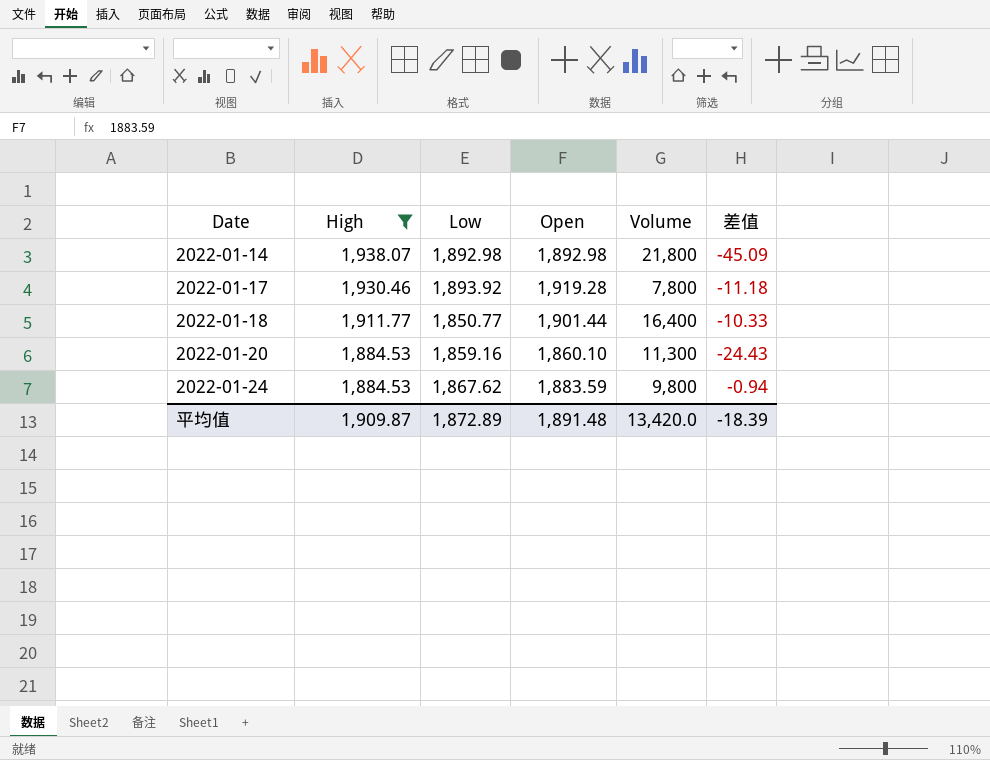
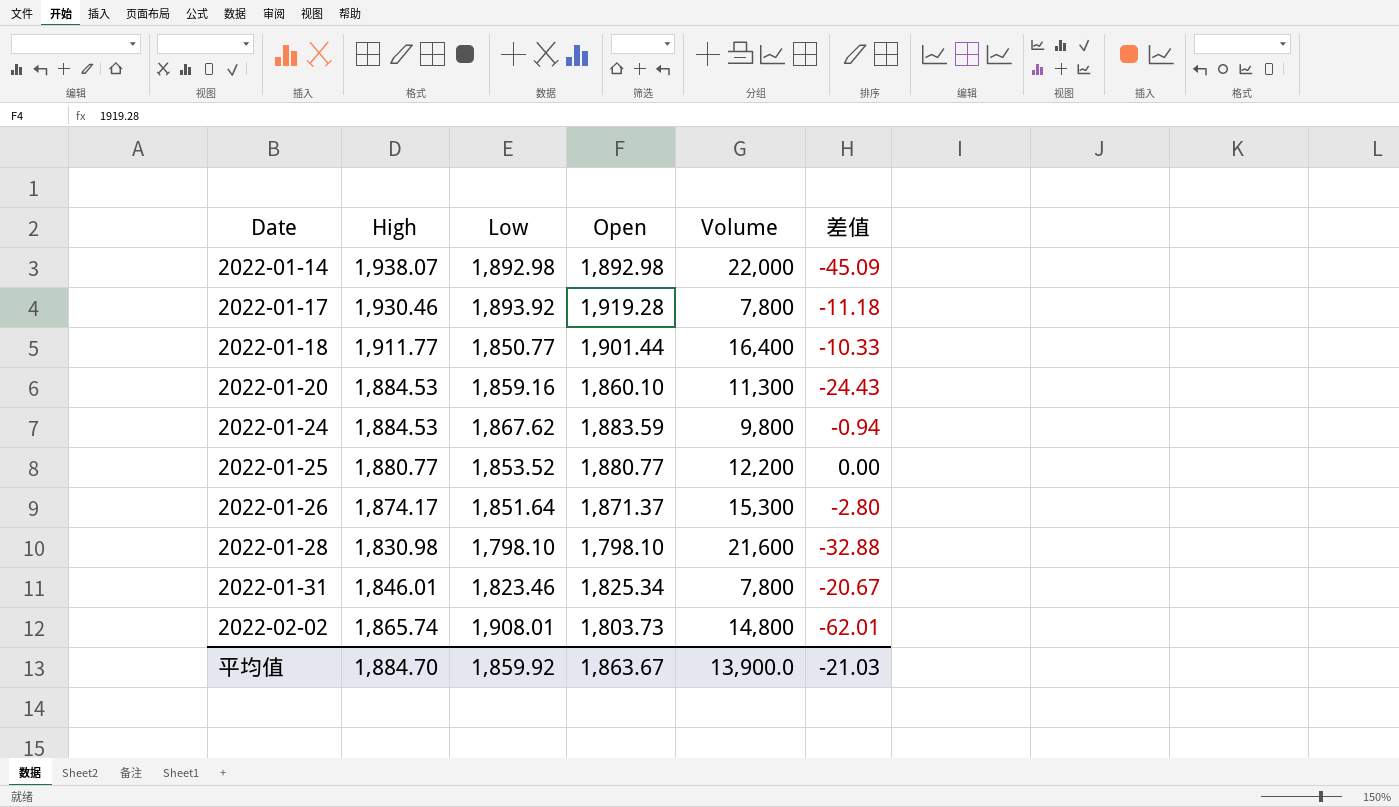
filter: High >= 1,884.53 -> none
2022-01-14 | Volume: 21,800 -> 22,000
平均值 | High: 1,909.87 -> 1,884.70
平均值 | Low: 1,872.89 -> 1,859.92
平均值 | Open: 1,891.48 -> 1,863.67
平均值 | Volume: 13,420.0 -> 13,900.0
平均值 | 差值: -18.39 -> -21.03

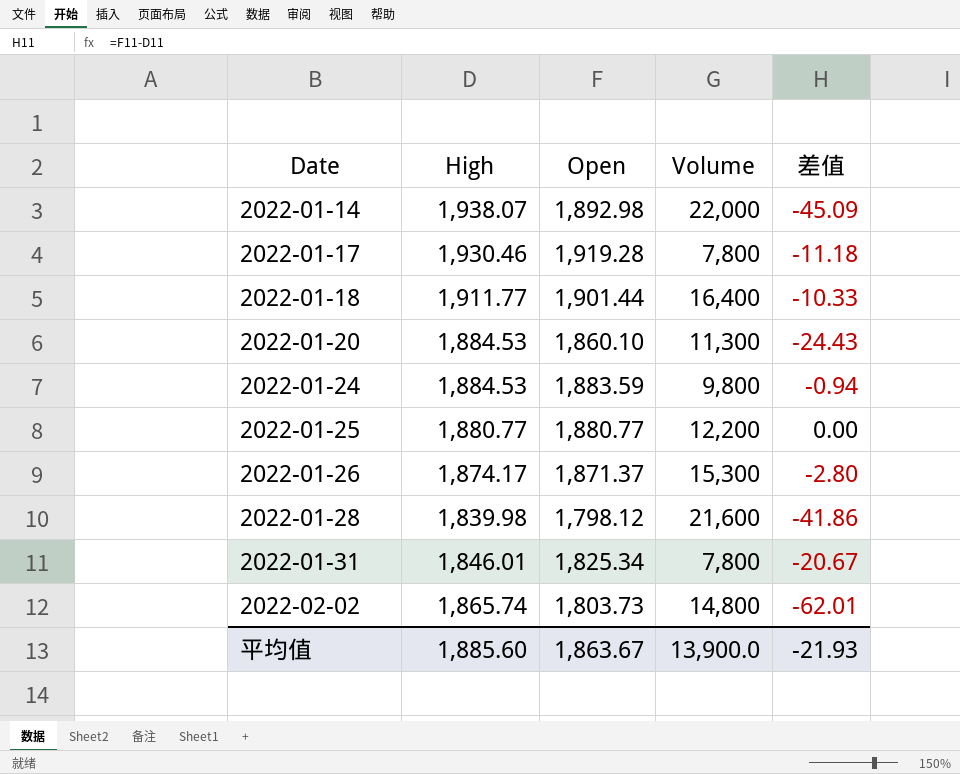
column Low | position: 3 -> none
2022-01-28 | High: 1,830.98 -> 1,839.98
2022-01-28 | Open: 1,798.10 -> 1,798.12
2022-01-28 | 差值: -32.88 -> -41.86
平均值 | High: 1,884.70 -> 1,885.60
平均值 | 差值: -21.03 -> -21.93

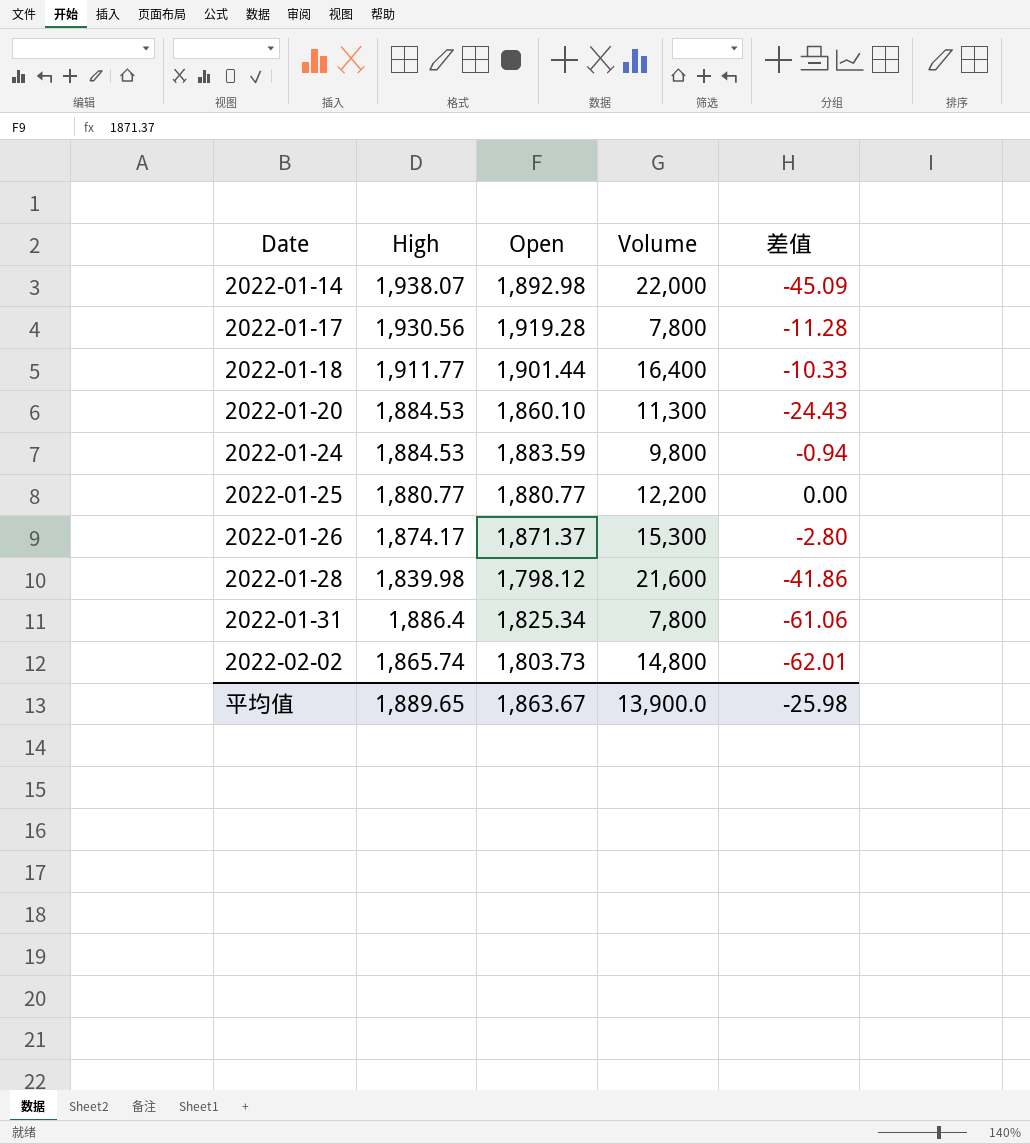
2022-01-17 | High: 1,930.46 -> 1,930.56
2022-01-17 | 差值: -11.18 -> -11.28
2022-01-31 | High: 1,846.01 -> 1,886.4
2022-01-31 | 差值: -20.67 -> -61.06
平均值 | High: 1,885.60 -> 1,889.65
平均值 | 差值: -21.93 -> -25.98

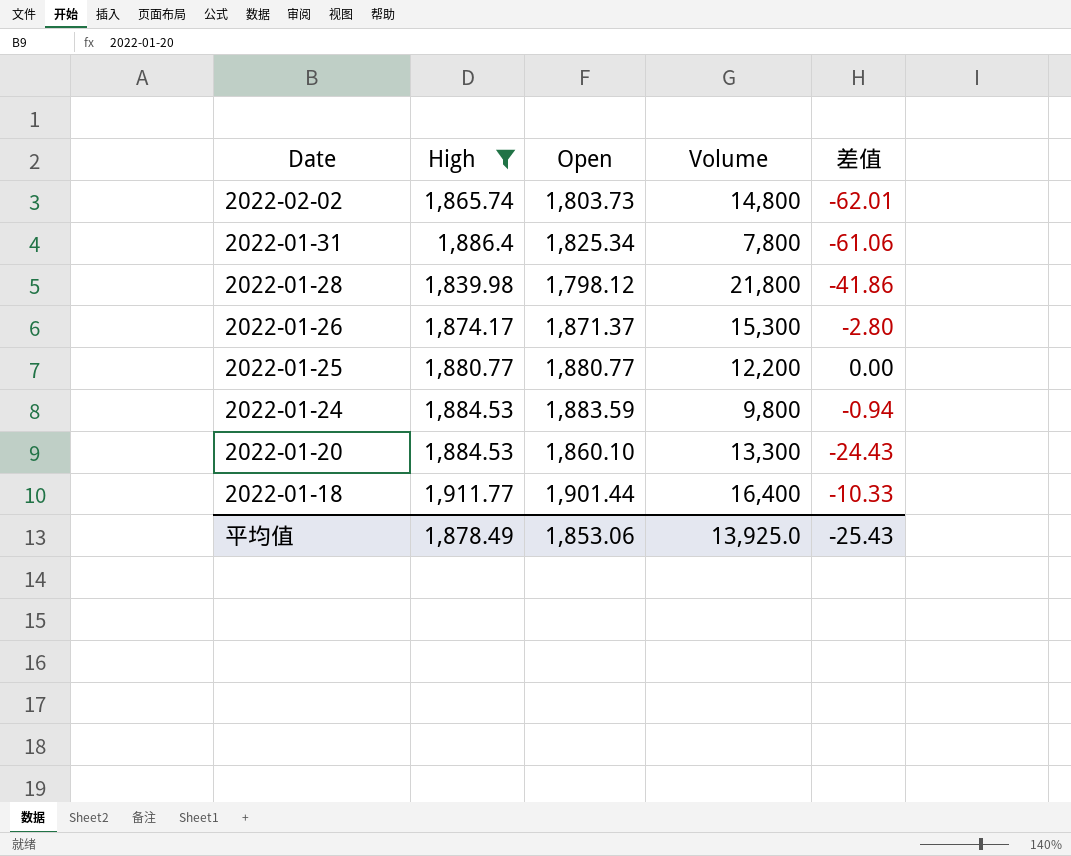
filter: none -> High <= 1,911.77
row order: Date ascending -> Date descending
2022-01-28 | Volume: 21,600 -> 21,800
2022-01-20 | Volume: 11,300 -> 13,300
平均值 | High: 1,889.65 -> 1,878.49
平均值 | Open: 1,863.67 -> 1,853.06
平均值 | Volume: 13,900.0 -> 13,925.0
平均值 | 差值: -25.98 -> -25.43

